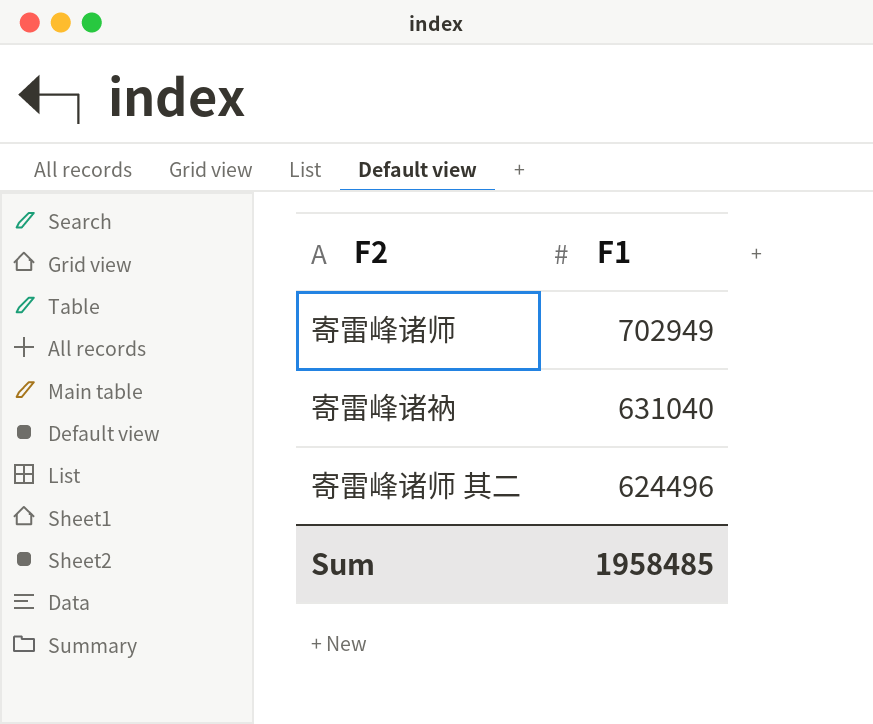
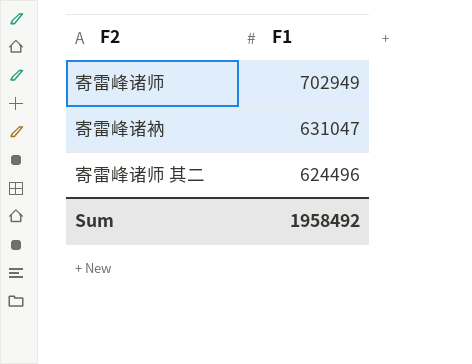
寄雷峰诸衲 | F1: 631040 -> 631047
Sum | F1: 1958485 -> 1958492

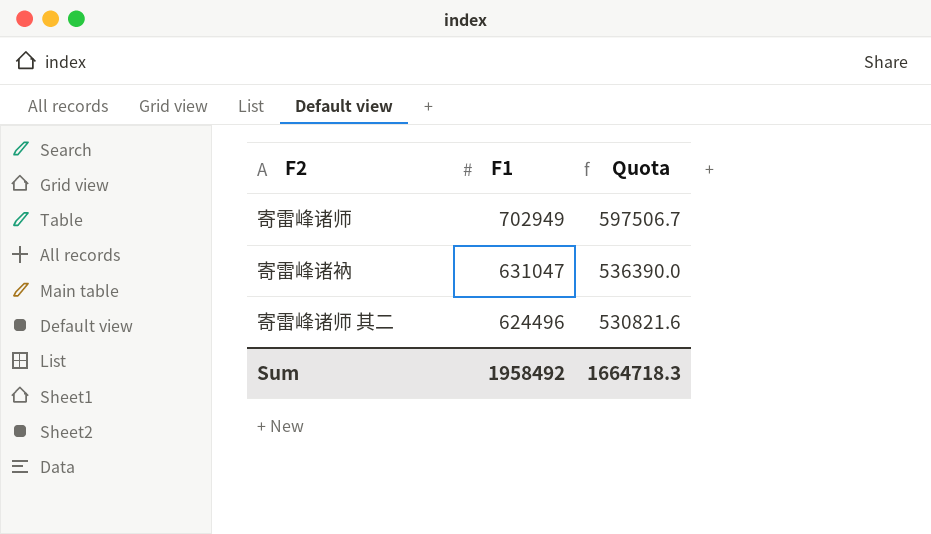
column Quota | formula: none -> [F1] * 0.85

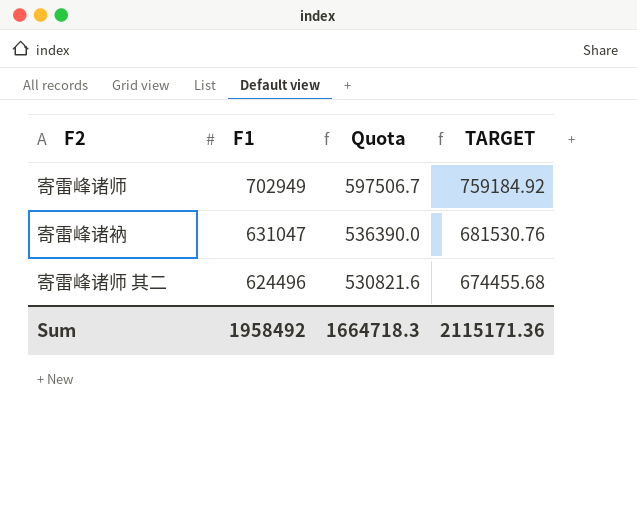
column TARGET | formula: none -> [F1] * 1.08

